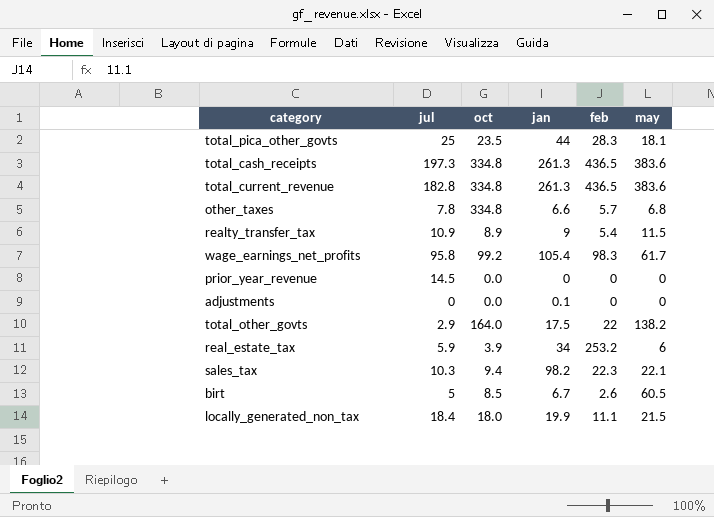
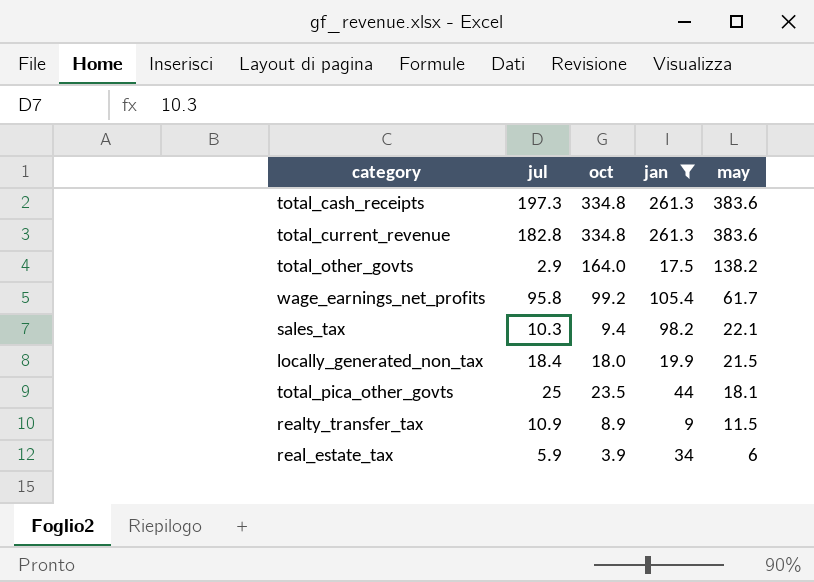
filter: none -> jan >= 9
row order: none -> may descending
column feb | position: 5 -> none

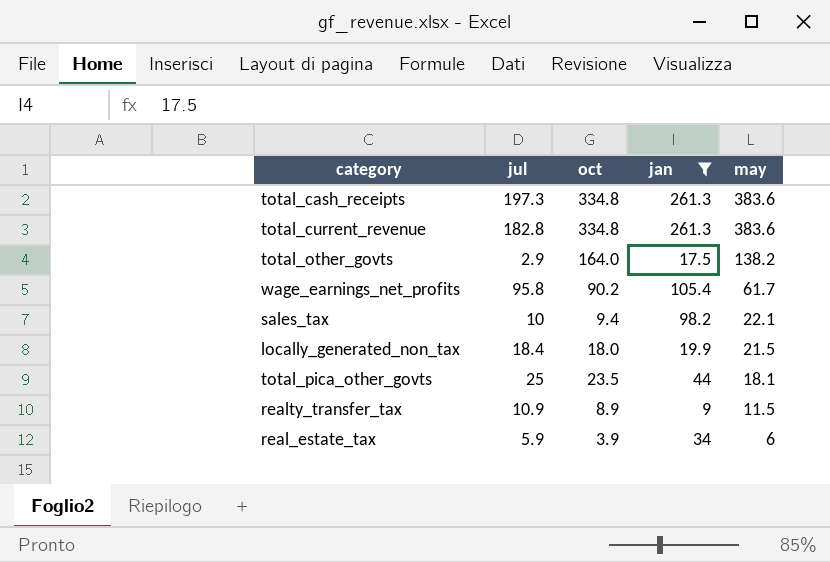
wage_earnings_net_profits | oct: 99.2 -> 90.2
sales_tax | jul: 10.3 -> 10

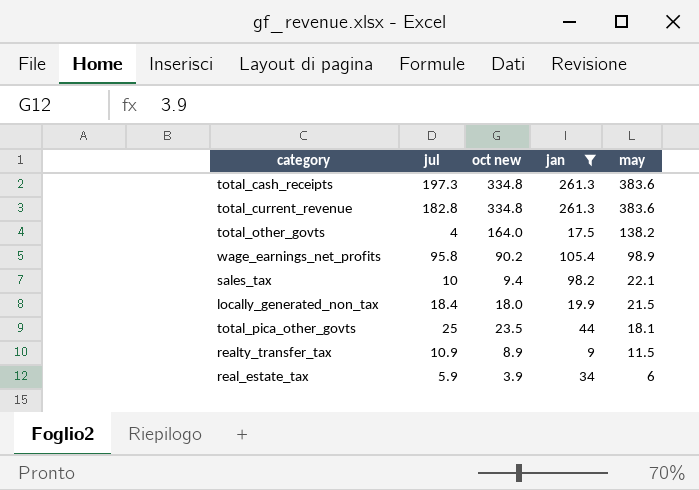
column name: oct -> oct new
total_other_govts | jul: 2.9 -> 4
wage_earnings_net_profits | may: 61.7 -> 98.9

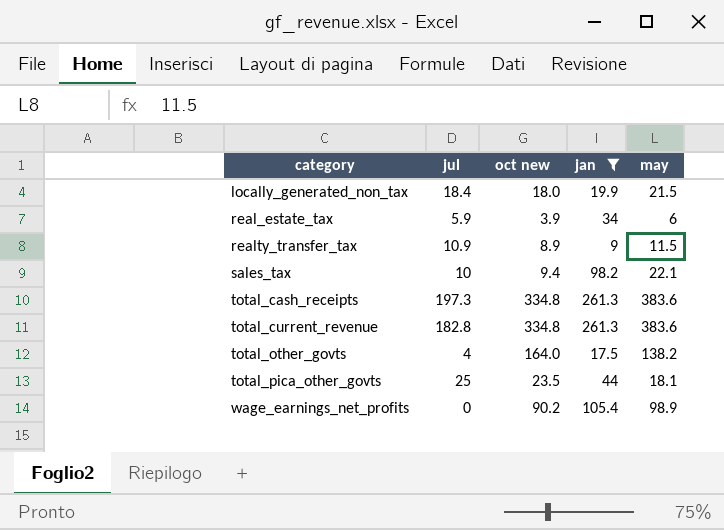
row order: may descending -> category ascending
wage_earnings_net_profits | jul: 95.8 -> 0

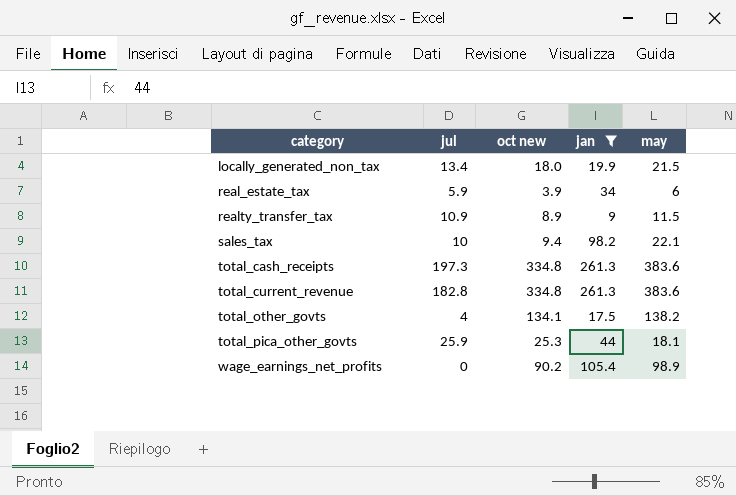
locally_generated_non_tax | jul: 18.4 -> 13.4
total_other_govts | oct new: 164.0 -> 134.1
total_pica_other_govts | jul: 25 -> 25.9
total_pica_other_govts | oct new: 23.5 -> 25.3

